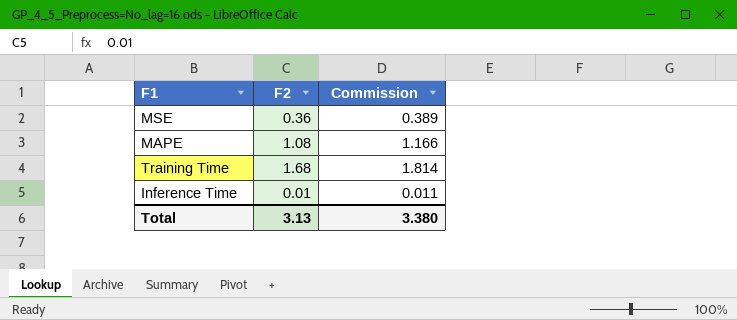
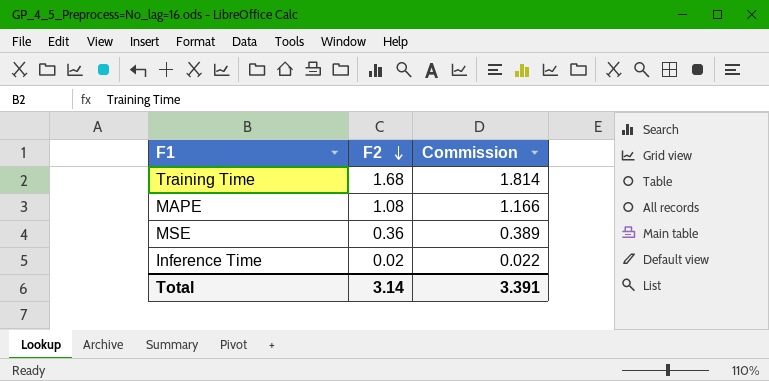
row order: none -> F2 descending
Inference Time | F2: 0.01 -> 0.02
Inference Time | Commission: 0.011 -> 0.022
Total | F2: 3.13 -> 3.14
Total | Commission: 3.380 -> 3.391

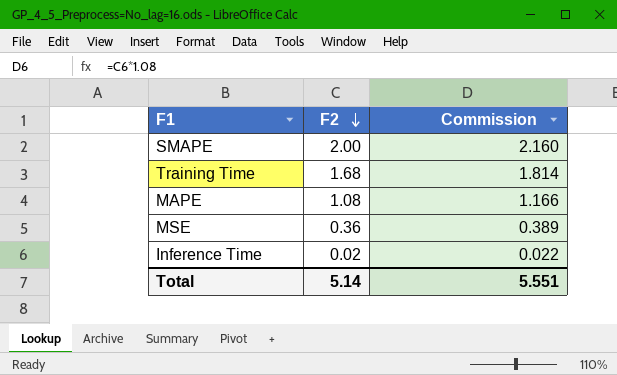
row SMAPE: none -> 2.00 | 2.160
Total | F2: 3.14 -> 5.14
Total | Commission: 3.391 -> 5.551

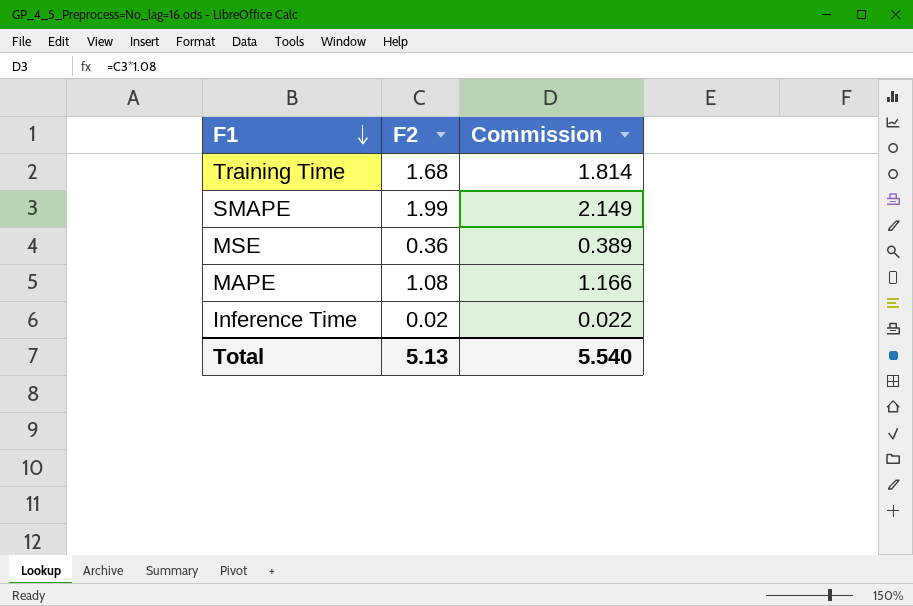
row order: F2 descending -> F1 descending
SMAPE | F2: 2.00 -> 1.99
SMAPE | Commission: 2.160 -> 2.149
Total | F2: 5.14 -> 5.13
Total | Commission: 5.551 -> 5.540

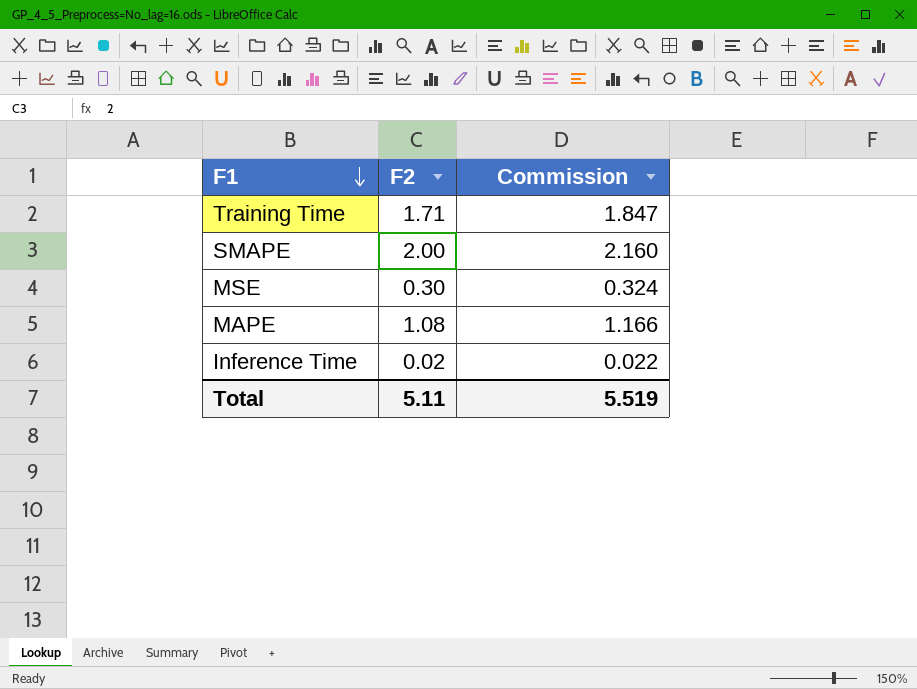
Training Time | F2: 1.68 -> 1.71
Training Time | Commission: 1.814 -> 1.847
SMAPE | F2: 1.99 -> 2.00
SMAPE | Commission: 2.149 -> 2.160
MSE | F2: 0.36 -> 0.30
MSE | Commission: 0.389 -> 0.324
Total | F2: 5.13 -> 5.11
Total | Commission: 5.540 -> 5.519

